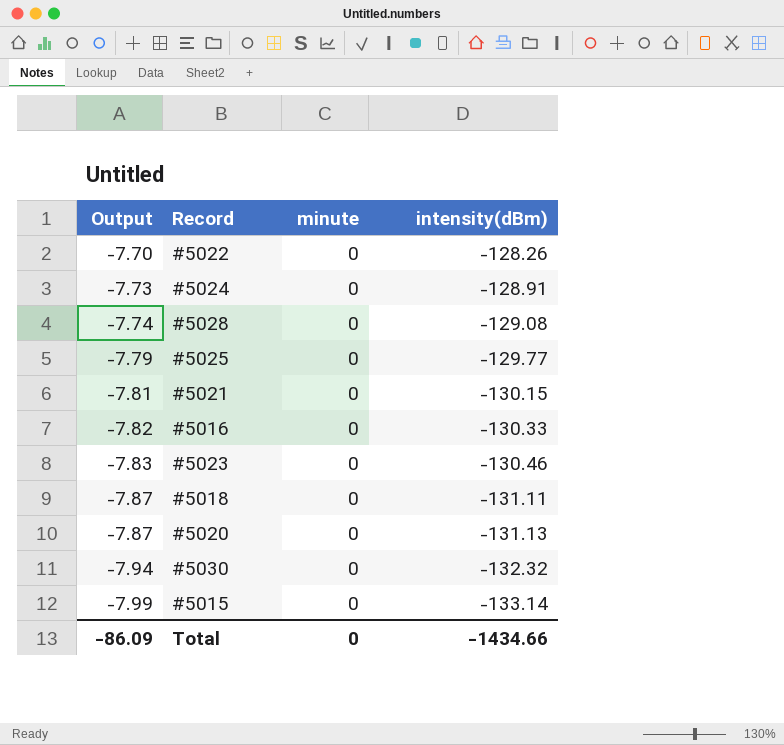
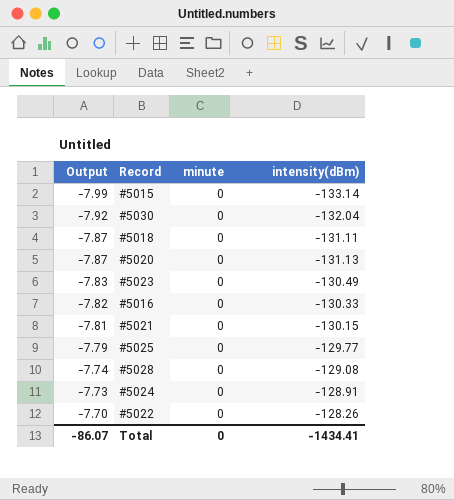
row order: Output descending -> Output ascending
#5030 | Output: -7.94 -> -7.92
#5030 | intensity(dBm): -132.32 -> -132.04
#5023 | intensity(dBm): -130.46 -> -130.49
Total | Output: -86.09 -> -86.07
Total | intensity(dBm): -1434.66 -> -1434.41

